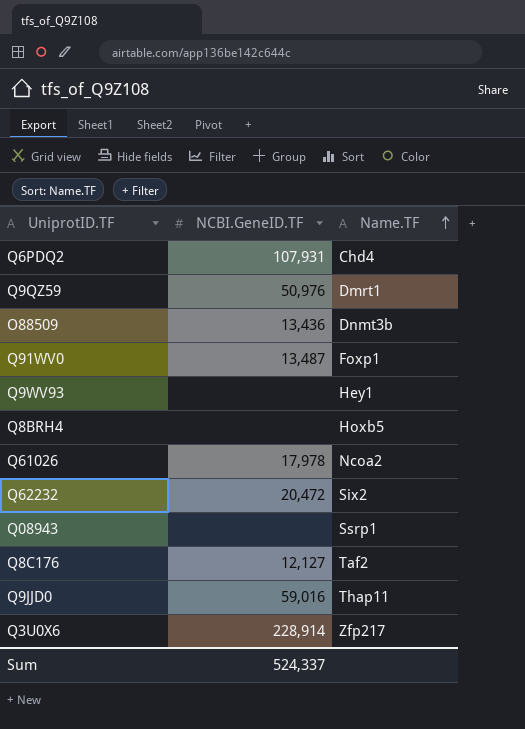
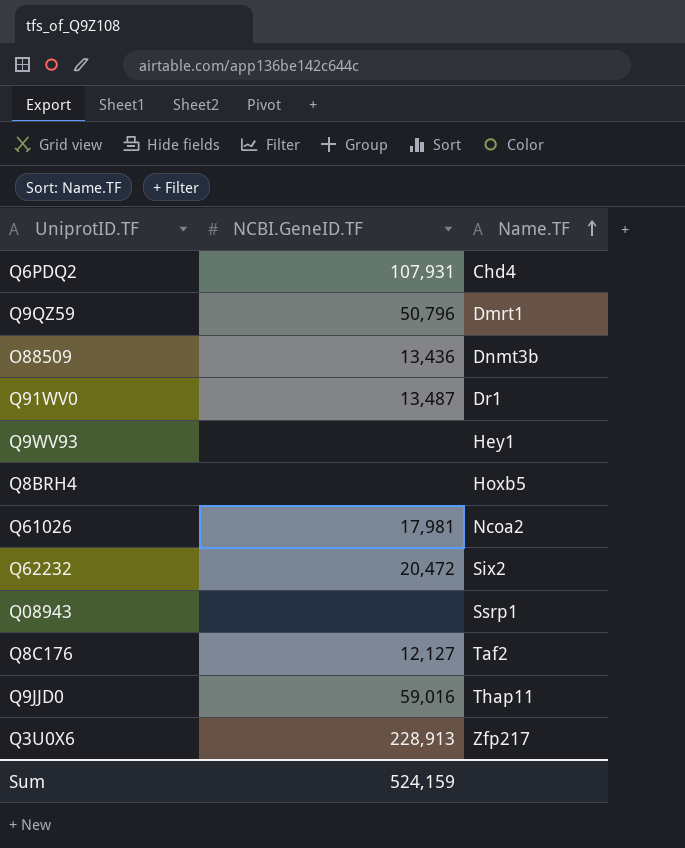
Q9QZ59 | NCBI.GeneID.TF: 50,976 -> 50,796
Q91WV0 | Name.TF: Foxp1 -> Dr1
Q61026 | NCBI.GeneID.TF: 17,978 -> 17,981
Q3U0X6 | NCBI.GeneID.TF: 228,914 -> 228,913
Sum | NCBI.GeneID.TF: 524,337 -> 524,159

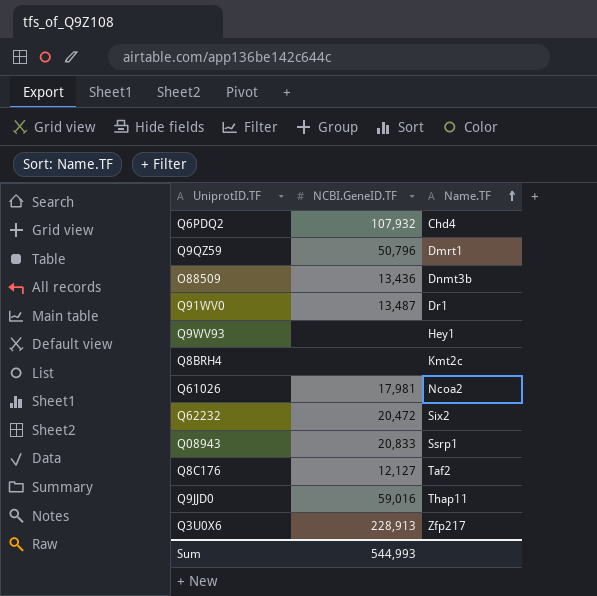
Q6PDQ2 | NCBI.GeneID.TF: 107,931 -> 107,932
Q8BRH4 | Name.TF: Hoxb5 -> Kmt2c
Q08943 | NCBI.GeneID.TF: none -> 20,833
Sum | NCBI.GeneID.TF: 524,159 -> 544,993

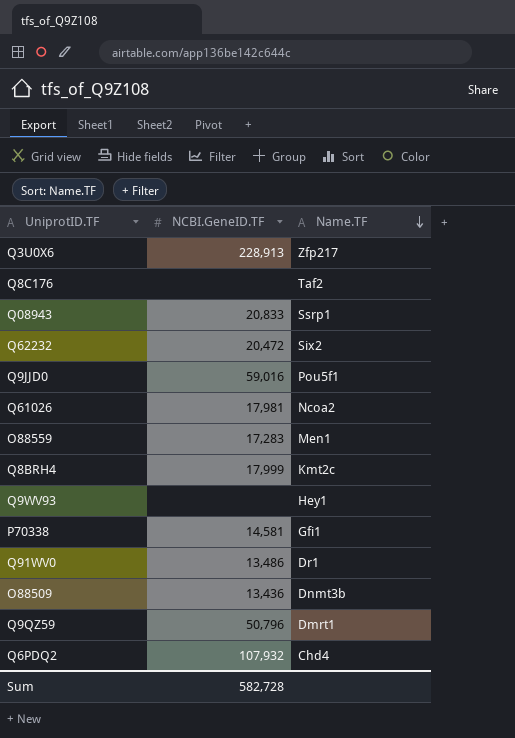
row order: Name.TF ascending -> Name.TF descending
Q8C176 | NCBI.GeneID.TF: 12,127 -> none
Q9JJD0 | Name.TF: Thap11 -> Pou5f1
row O88559: none -> 17,283 | Men1
Q8BRH4 | NCBI.GeneID.TF: none -> 17,999
row P70338: none -> 14,581 | Gfi1
Q91WV0 | NCBI.GeneID.TF: 13,487 -> 13,486
Sum | NCBI.GeneID.TF: 544,993 -> 582,728

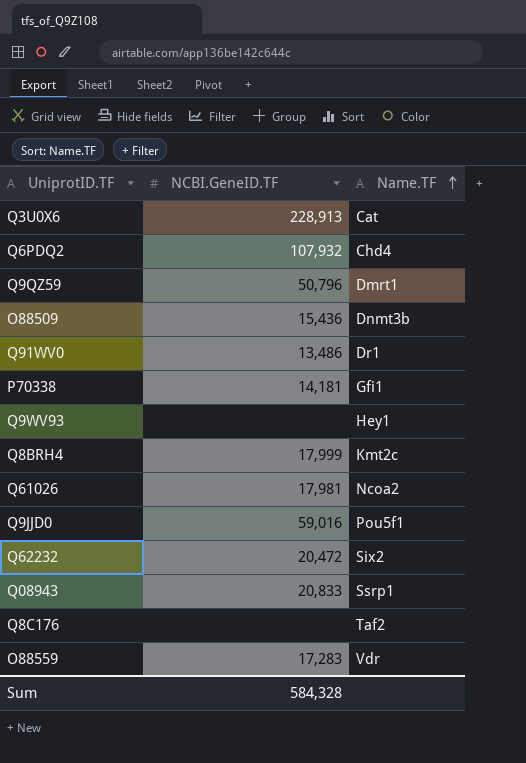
row order: Name.TF descending -> Name.TF ascending
Q3U0X6 | Name.TF: Zfp217 -> Cat
O88509 | NCBI.GeneID.TF: 13,436 -> 15,436
P70338 | NCBI.GeneID.TF: 14,581 -> 14,181
O88559 | Name.TF: Men1 -> Vdr
Sum | NCBI.GeneID.TF: 582,728 -> 584,328

